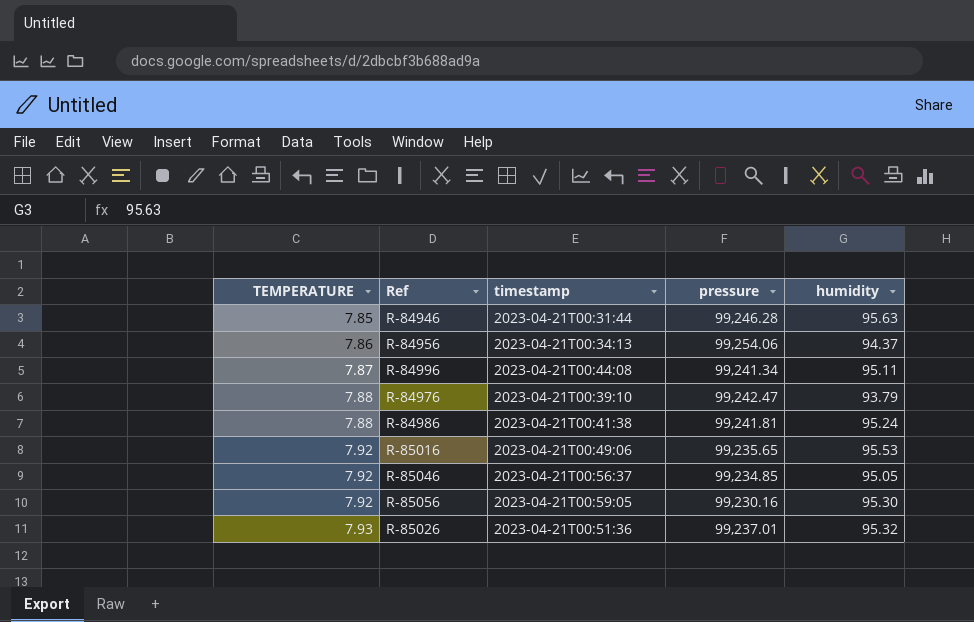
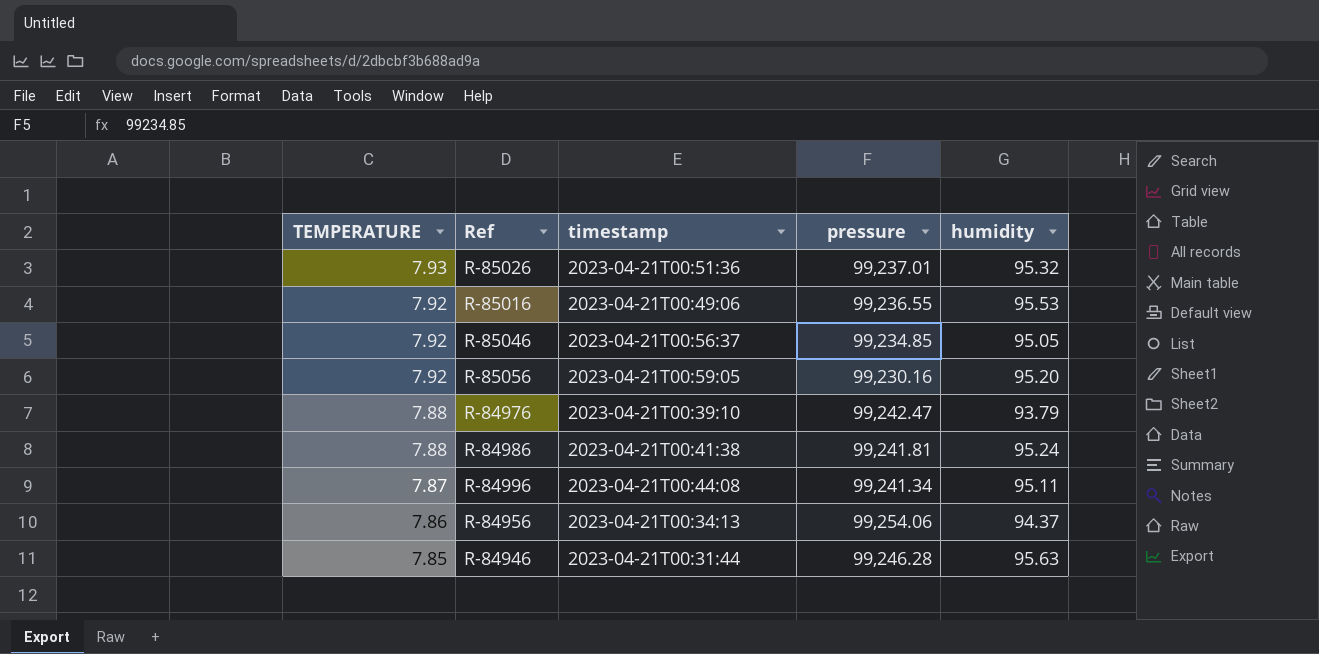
row order: TEMPERATURE ascending -> TEMPERATURE descending
R-85016 | pressure: 99,235.65 -> 99,236.55
R-85056 | humidity: 95.30 -> 95.20

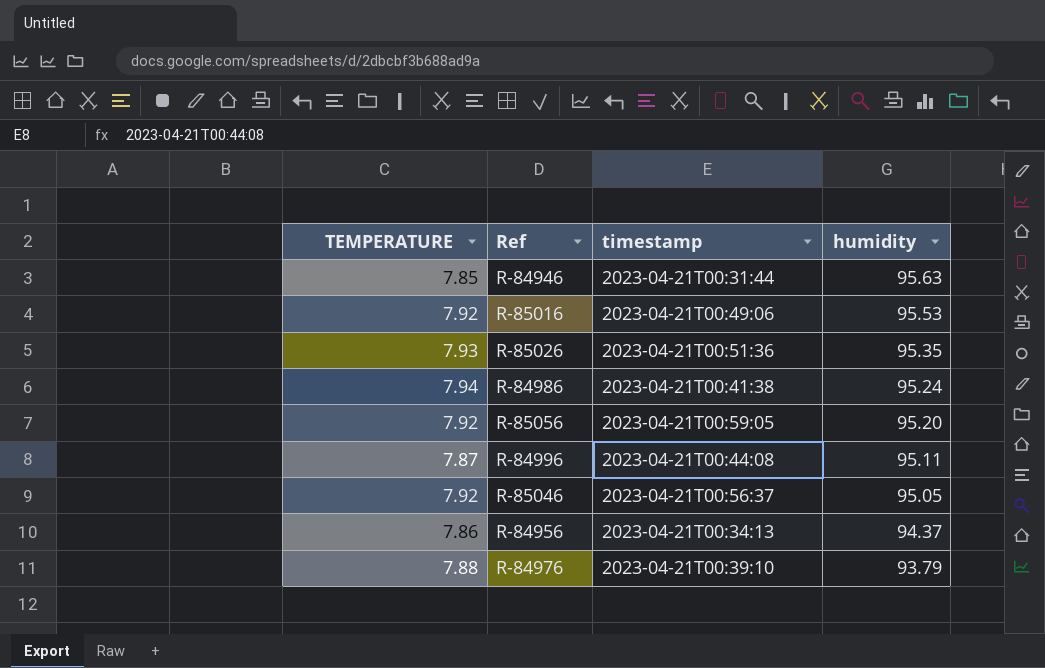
row order: TEMPERATURE descending -> humidity descending
column pressure | position: 4 -> none
R-85026 | humidity: 95.32 -> 95.35
R-84986 | TEMPERATURE: 7.88 -> 7.94

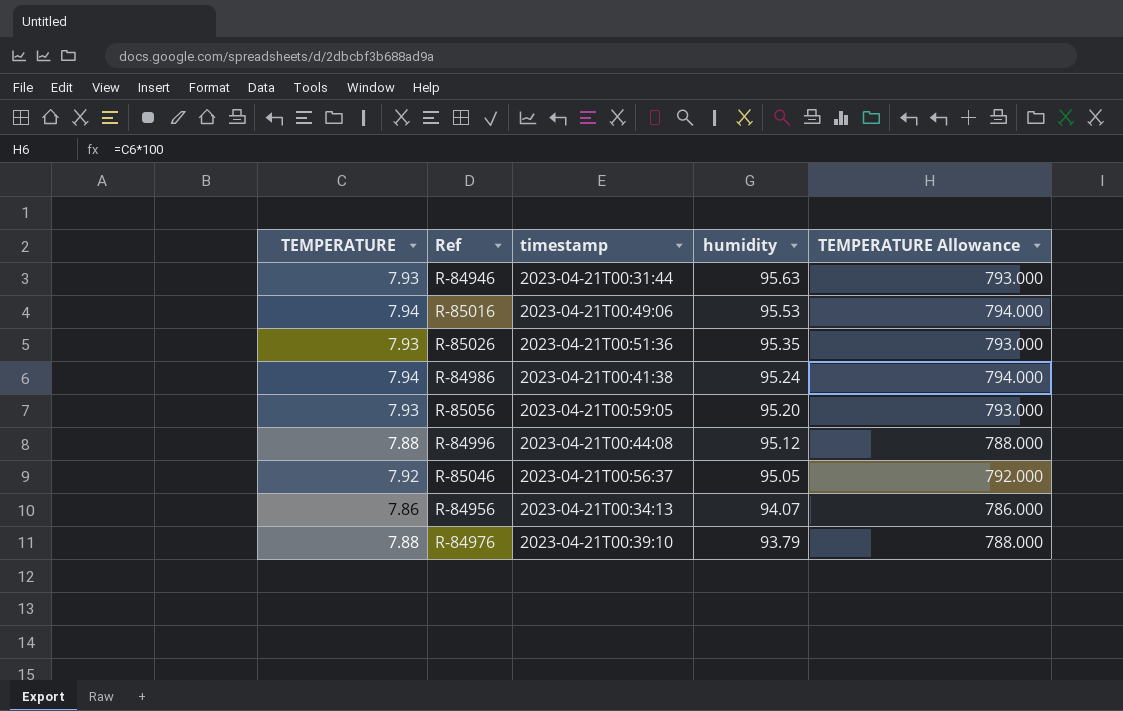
column TEMPERATURE Allowance | formula: none -> [TEMPERATURE] * 100
R-84946 | TEMPERATURE: 7.85 -> 7.93
R-85016 | TEMPERATURE: 7.92 -> 7.94
R-85056 | TEMPERATURE: 7.92 -> 7.93
R-84996 | TEMPERATURE: 7.87 -> 7.88
R-84996 | humidity: 95.11 -> 95.12
R-84956 | humidity: 94.37 -> 94.07

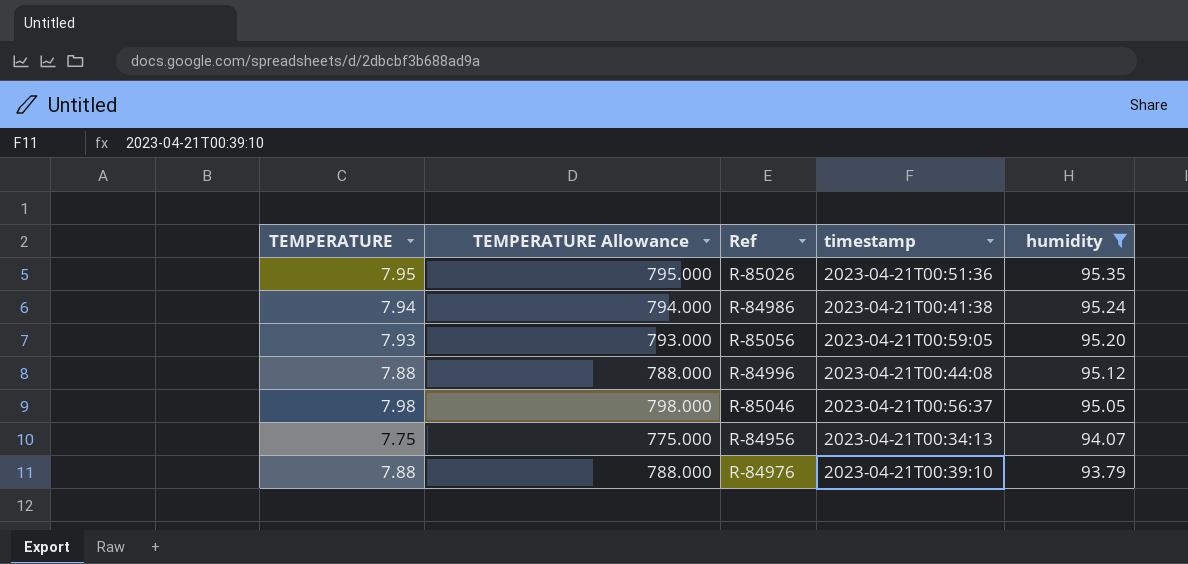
filter: none -> humidity <= 95.35
column TEMPERATURE Allowance | position: 5 -> 2
R-85026 | TEMPERATURE: 7.93 -> 7.95
R-85026 | TEMPERATURE Allowance: 793.000 -> 795.000
R-85046 | TEMPERATURE: 7.92 -> 7.98
R-85046 | TEMPERATURE Allowance: 792.000 -> 798.000
R-84956 | TEMPERATURE: 7.86 -> 7.75
R-84956 | TEMPERATURE Allowance: 786.000 -> 775.000

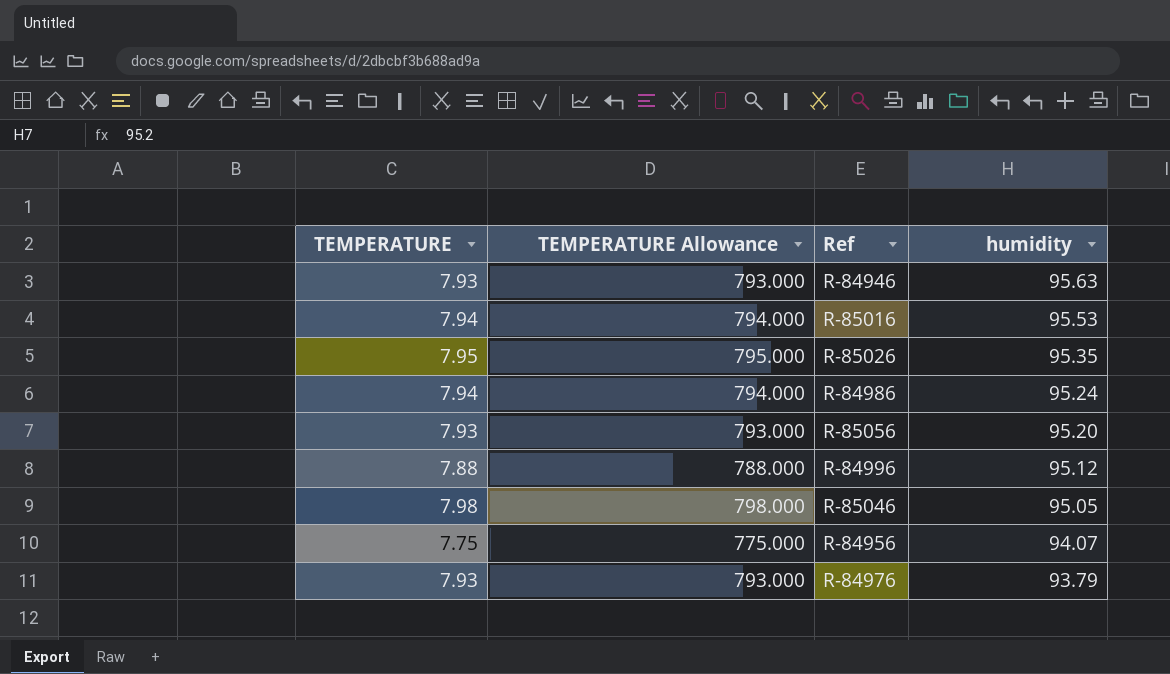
filter: humidity <= 95.35 -> none
column timestamp | position: 4 -> none
R-84976 | TEMPERATURE: 7.88 -> 7.93
R-84976 | TEMPERATURE Allowance: 788.000 -> 793.000

